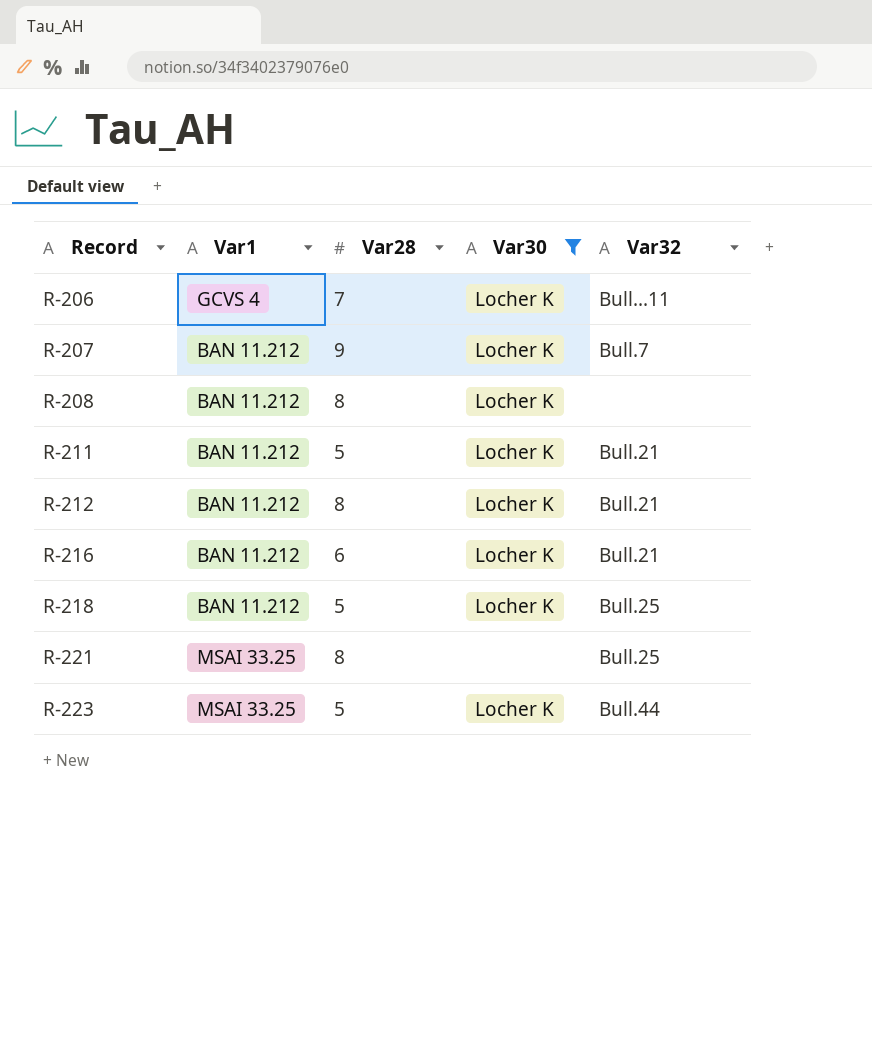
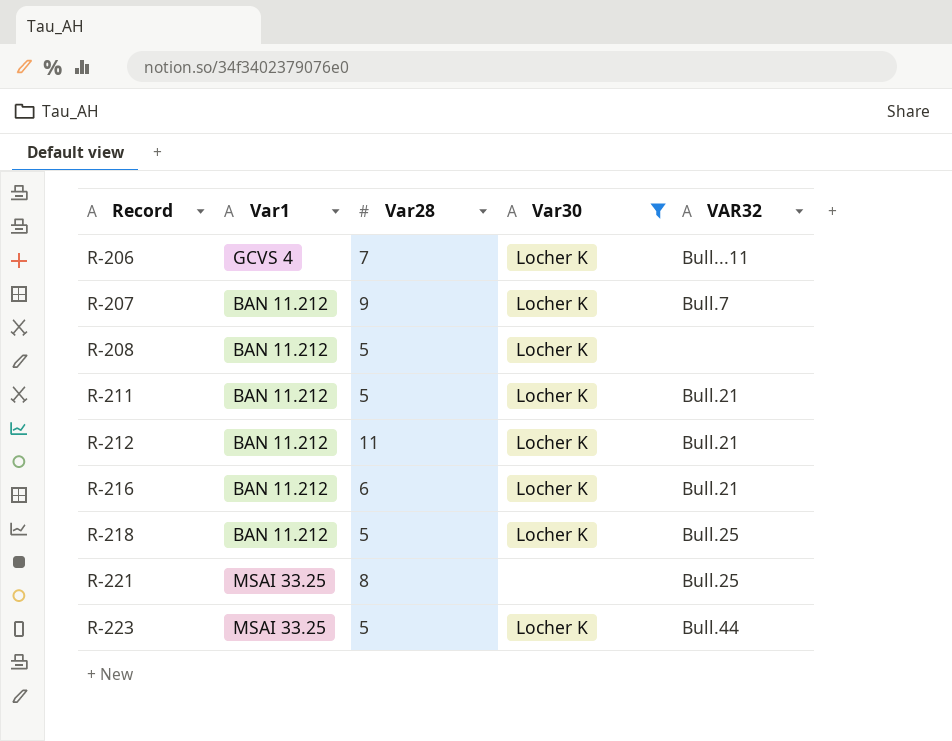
column name: Var32 -> VAR32
R-208 | Var28: 8 -> 5
R-212 | Var28: 8 -> 11

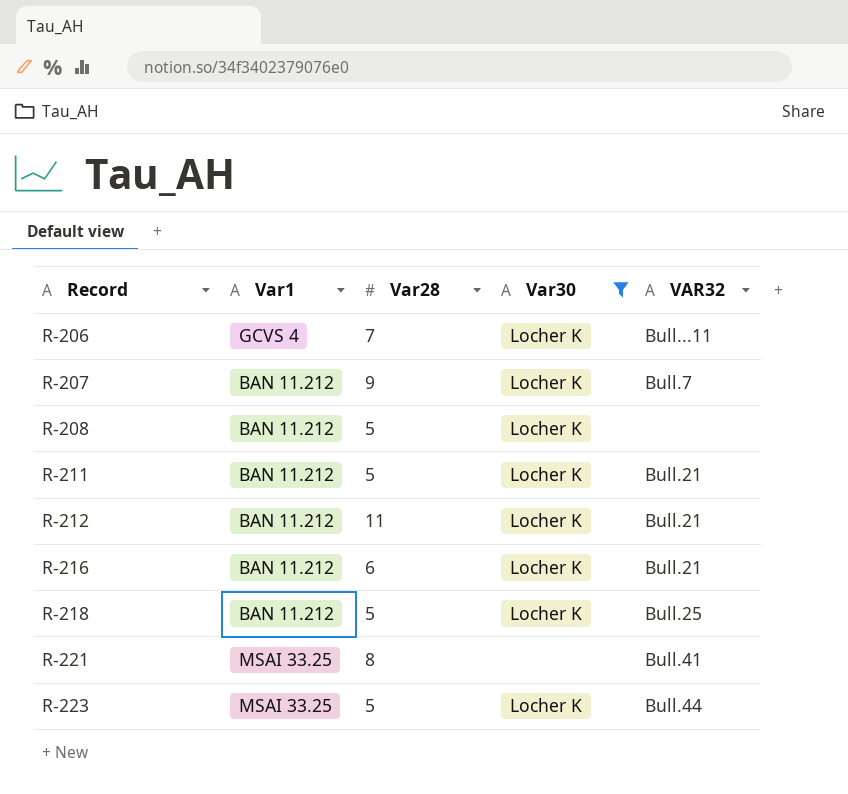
R-221 | VAR32: Bull.25 -> Bull.41

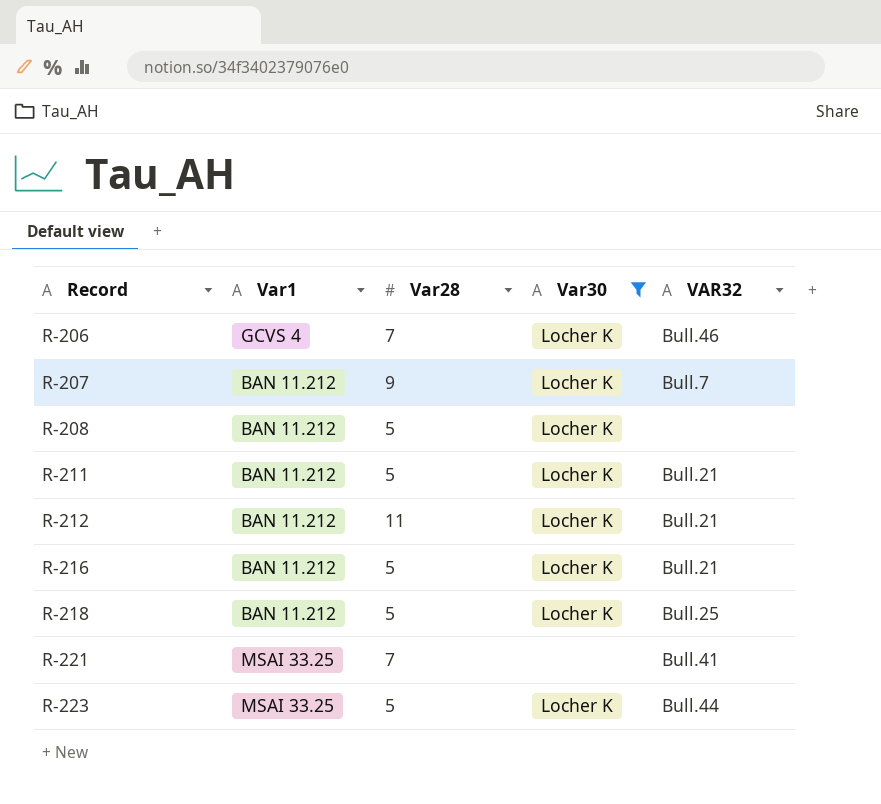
R-206 | VAR32: Bull...11 -> Bull.46
R-216 | Var28: 6 -> 5
R-221 | Var28: 8 -> 7

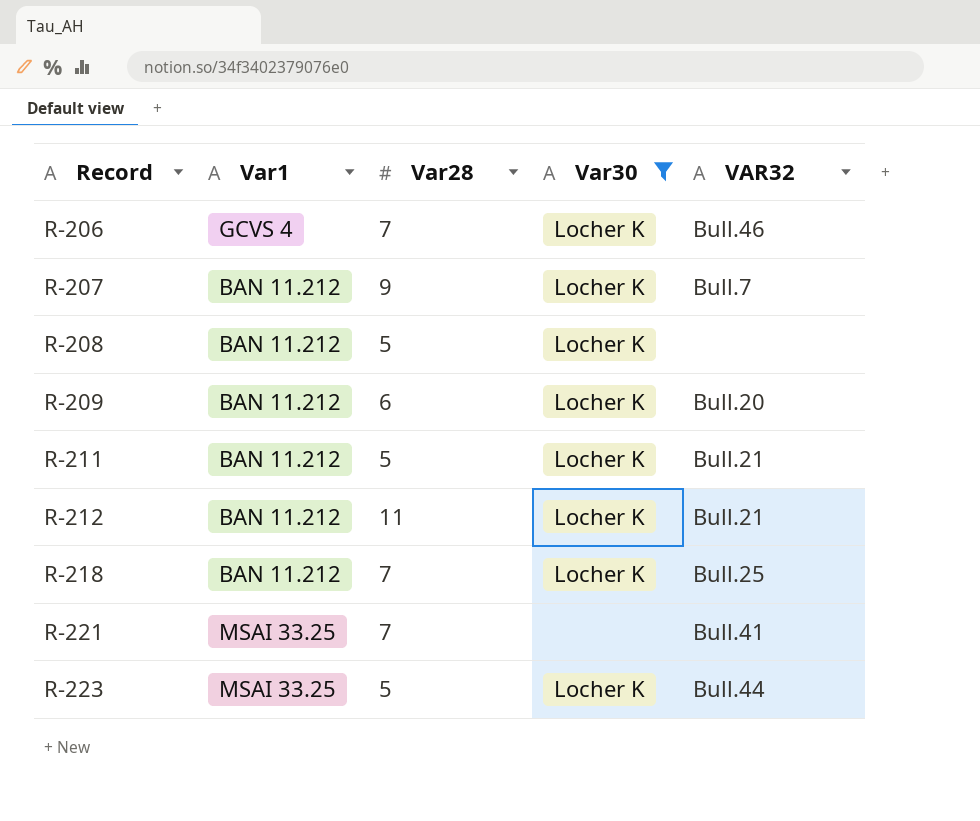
row R-216: BAN 11.212 | 5 | Locher K | Bull.21 -> none
row R-209: none -> BAN 11.212 | 6 | Locher K | Bull.20
R-218 | Var28: 5 -> 7

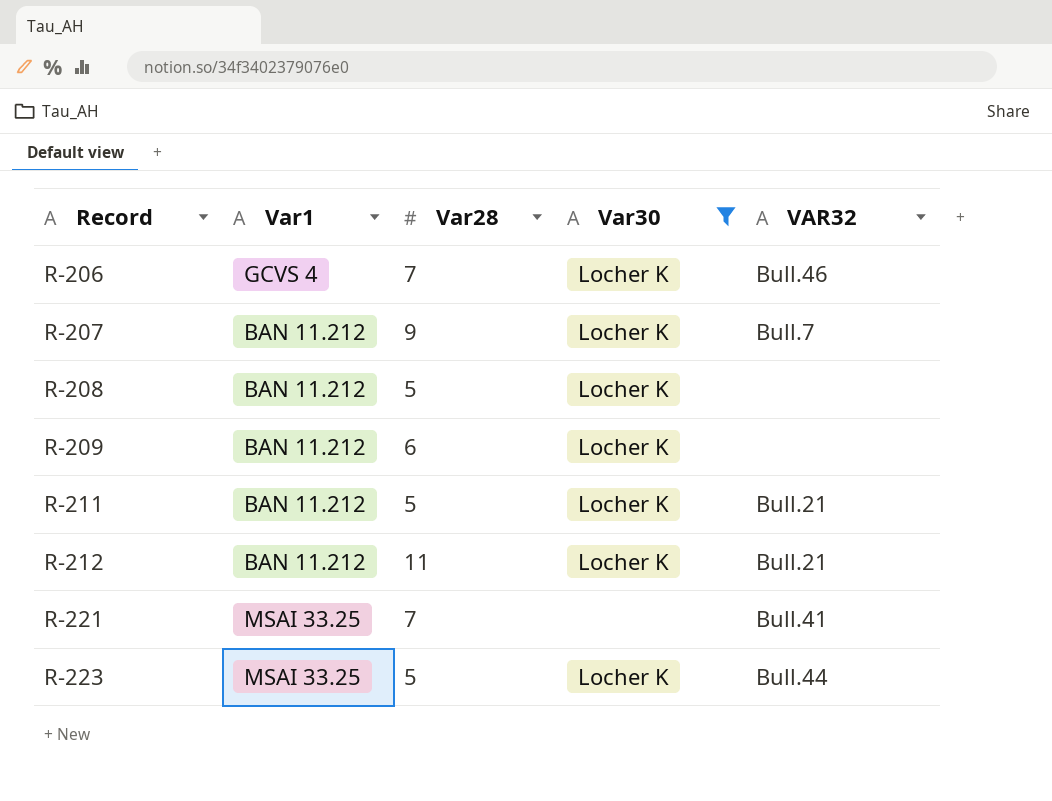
row R-218: BAN 11.212 | 7 | Locher K | Bull.25 -> none
R-209 | VAR32: Bull.20 -> none

